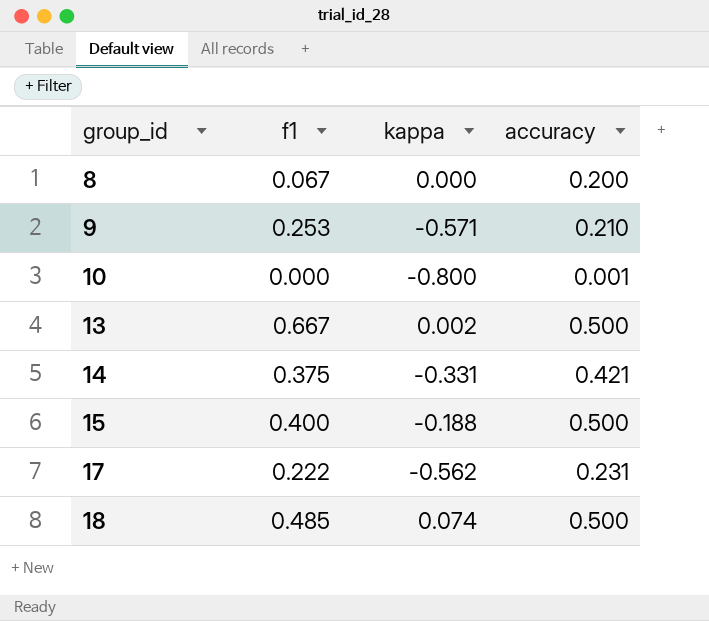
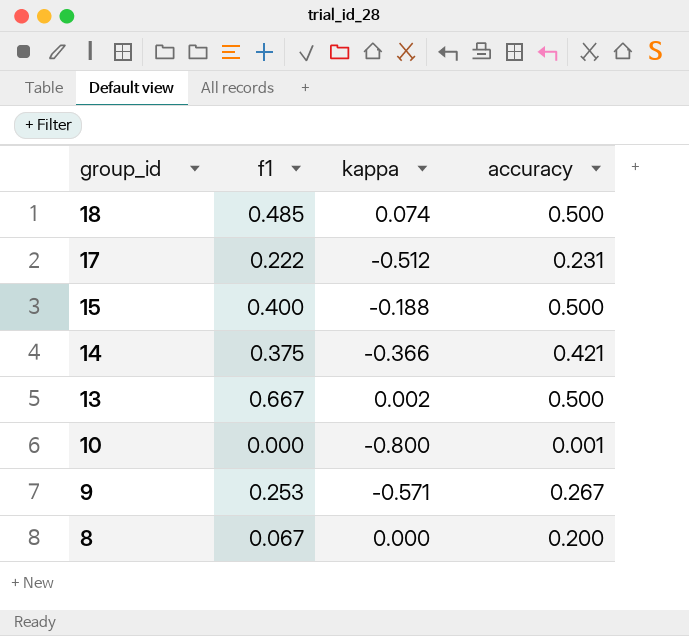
row order: group_id ascending -> group_id descending
17 | kappa: -0.562 -> -0.512
14 | kappa: -0.331 -> -0.366
9 | accuracy: 0.210 -> 0.267

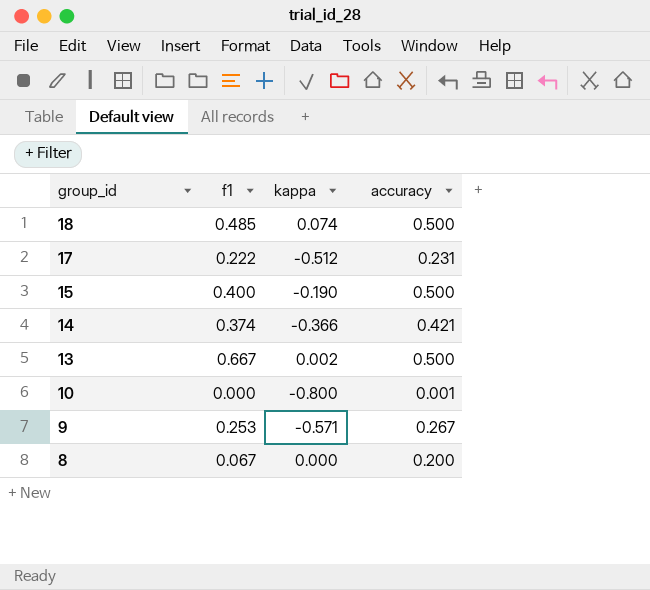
15 | kappa: -0.188 -> -0.190
14 | f1: 0.375 -> 0.374

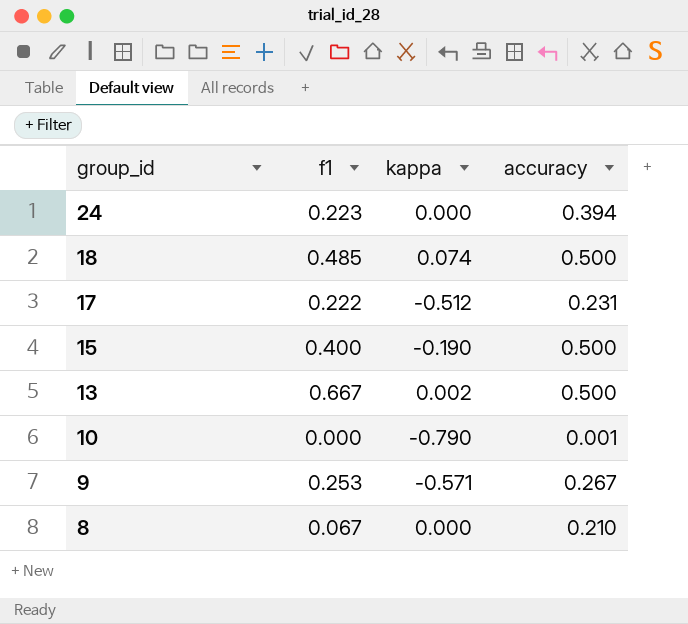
row 14: 0.374 | -0.366 | 0.421 -> none
row 24: none -> 0.223 | 0.000 | 0.394
10 | kappa: -0.800 -> -0.790
8 | accuracy: 0.200 -> 0.210

